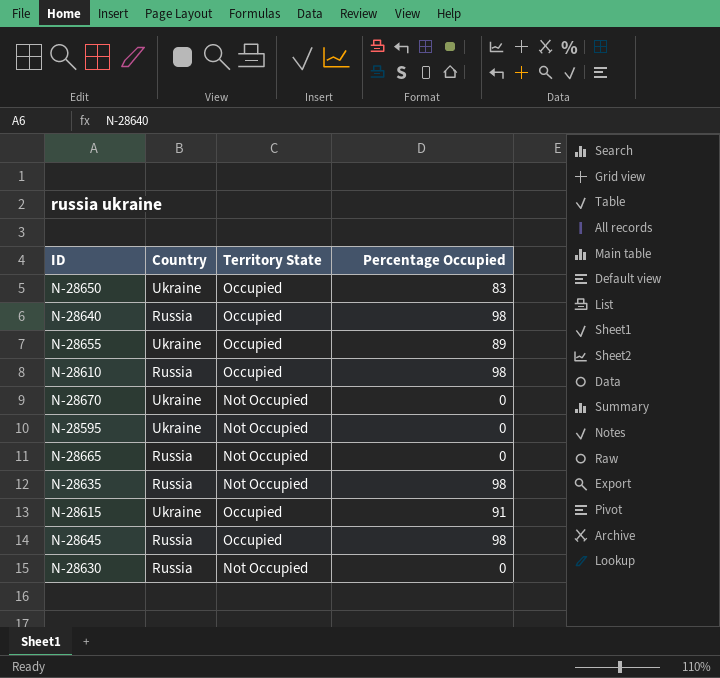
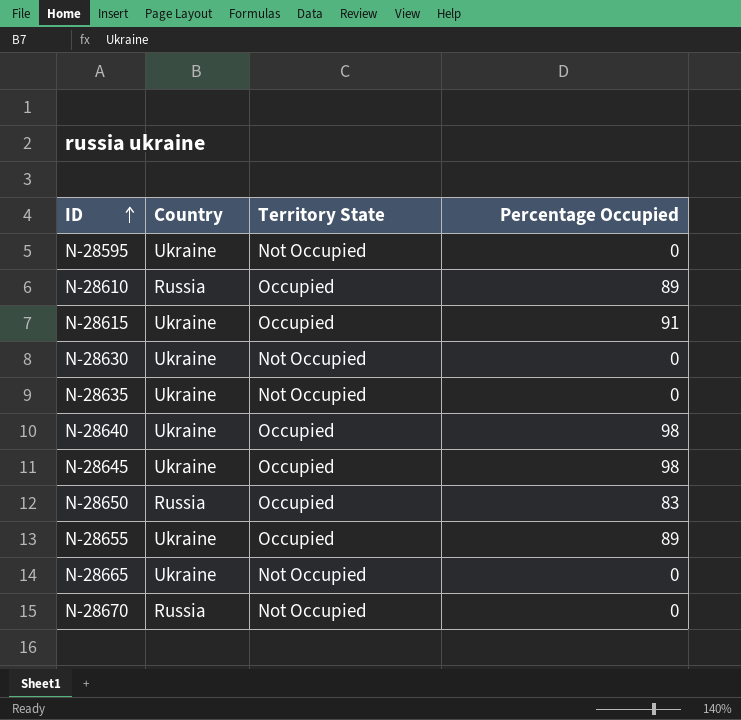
row order: none -> ID ascending
N-28610 | Percentage Occupied: 98 -> 89
N-28630 | Country: Russia -> Ukraine
N-28635 | Country: Russia -> Ukraine
N-28635 | Percentage Occupied: 98 -> 0
N-28640 | Country: Russia -> Ukraine
N-28645 | Country: Russia -> Ukraine
N-28650 | Country: Ukraine -> Russia
N-28665 | Country: Russia -> Ukraine
N-28670 | Country: Ukraine -> Russia

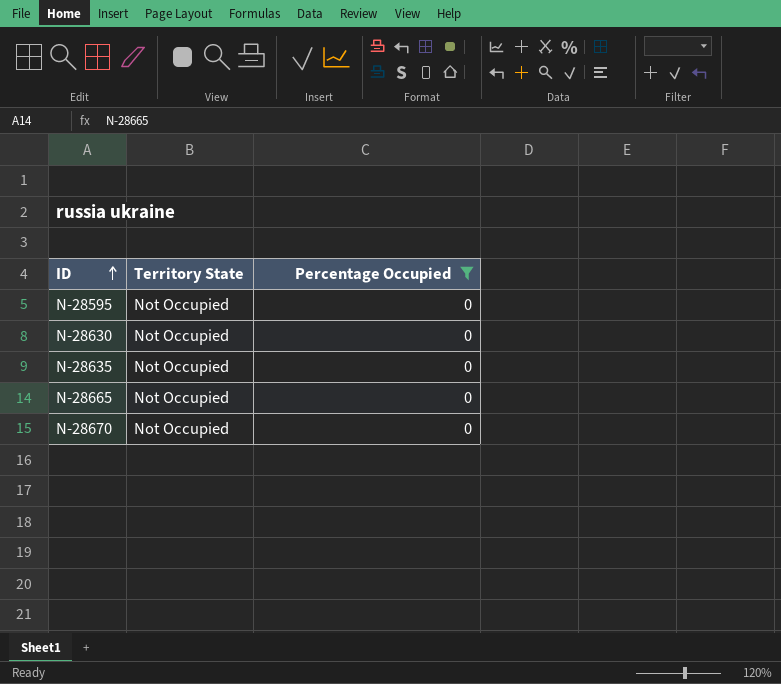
filter: none -> Percentage Occupied = 0
column Country | position: 2 -> none

